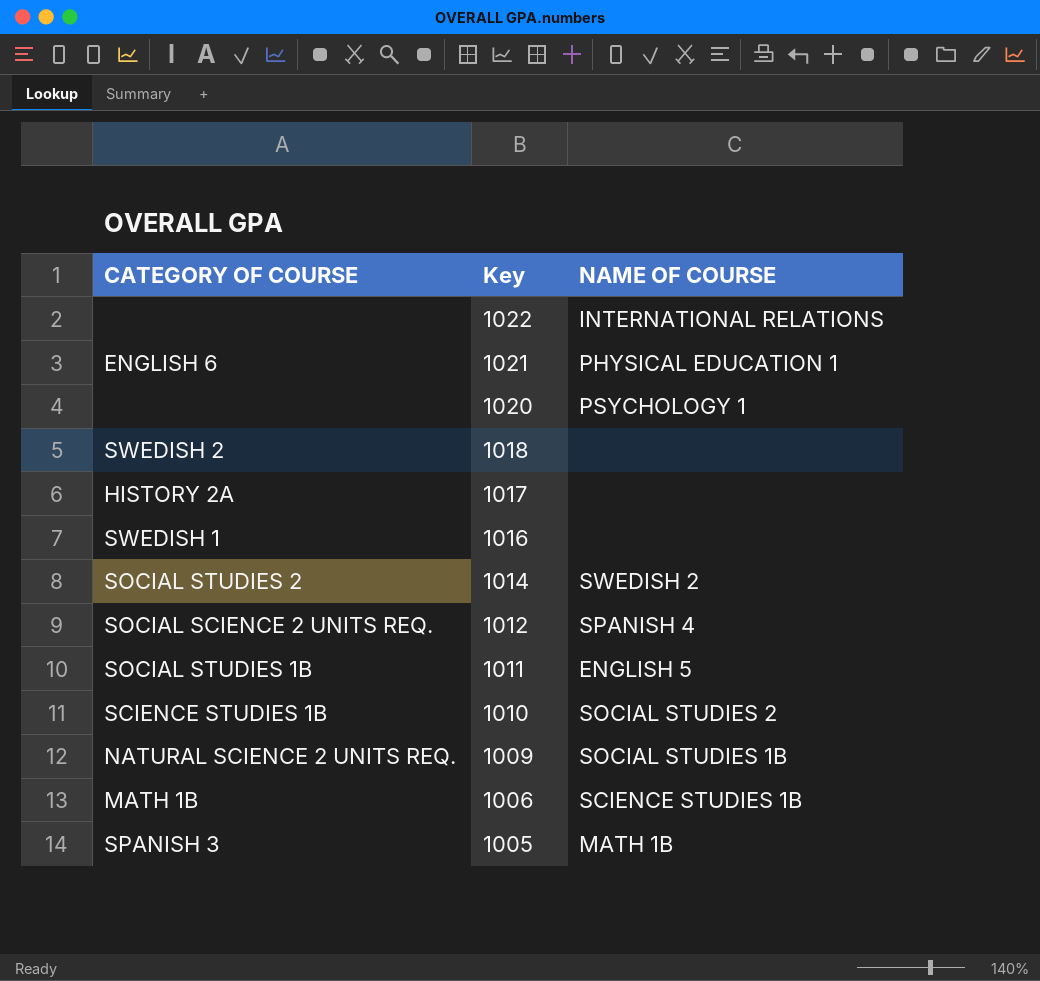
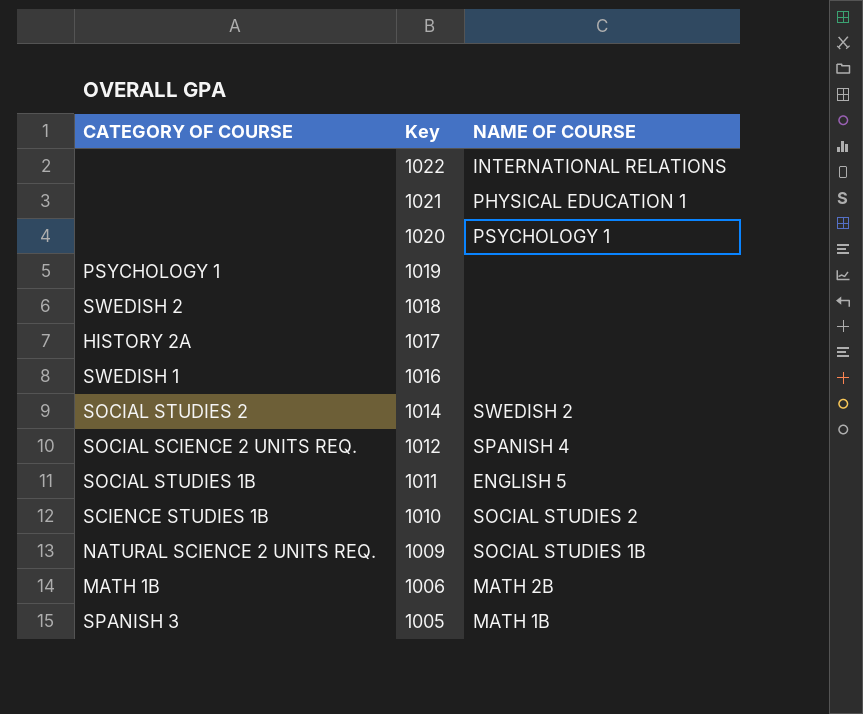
1021 | CATEGORY OF COURSE: ENGLISH 6 -> none
row 1019: none -> PSYCHOLOGY 1 | none
1006 | NAME OF COURSE: SCIENCE STUDIES 1B -> MATH 2B

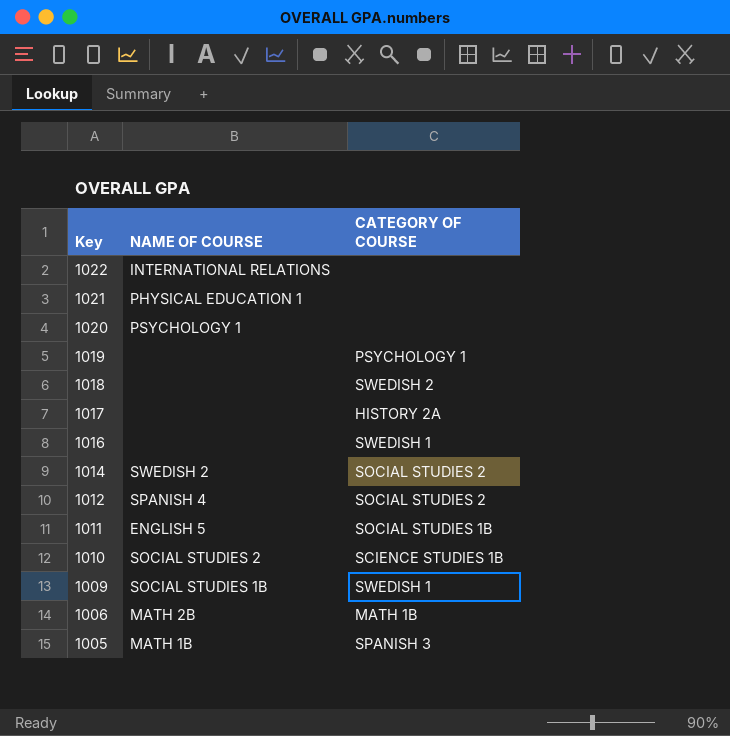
column CATEGORY OF COURSE | position: 1 -> 3
1012 | CATEGORY OF COURSE: SOCIAL SCIENCE 2 UNITS REQ. -> SOCIAL STUDIES 2
1009 | CATEGORY OF COURSE: NATURAL SCIENCE 2 UNITS REQ. -> SWEDISH 1

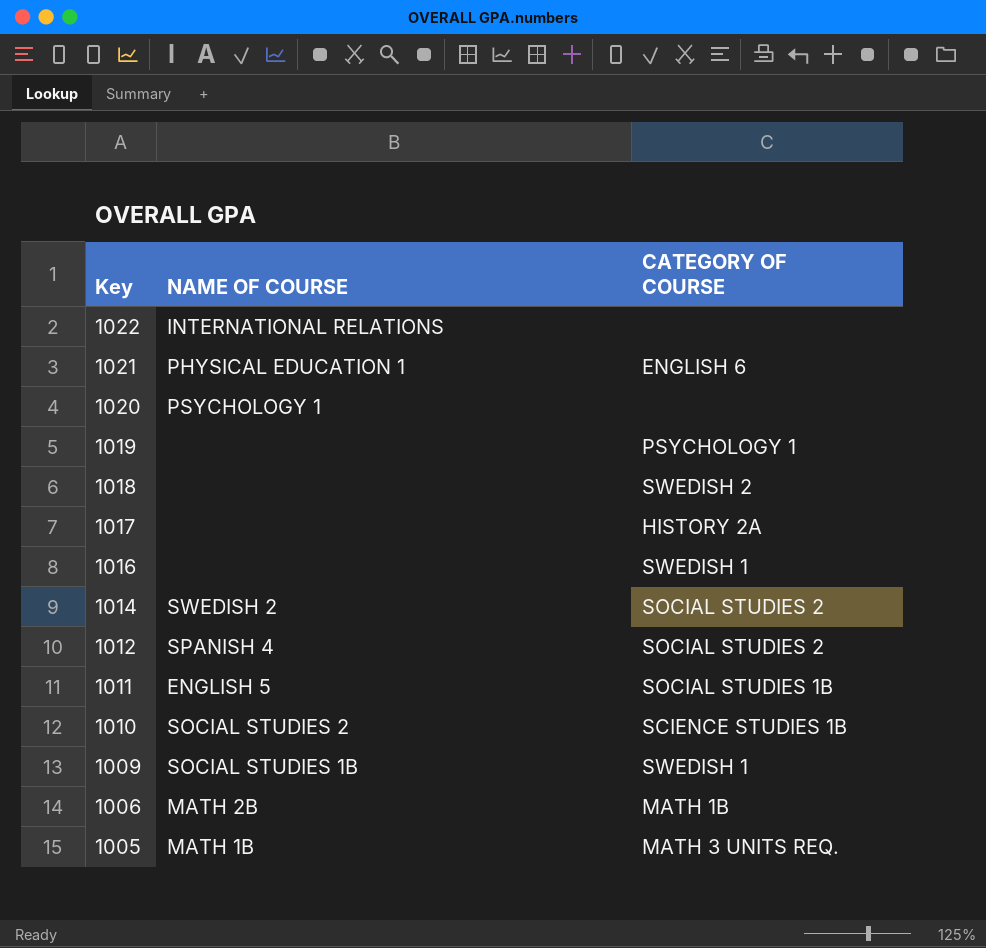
1021 | CATEGORY OF COURSE: none -> ENGLISH 6
1005 | CATEGORY OF COURSE: SPANISH 3 -> MATH 3 UNITS REQ.

